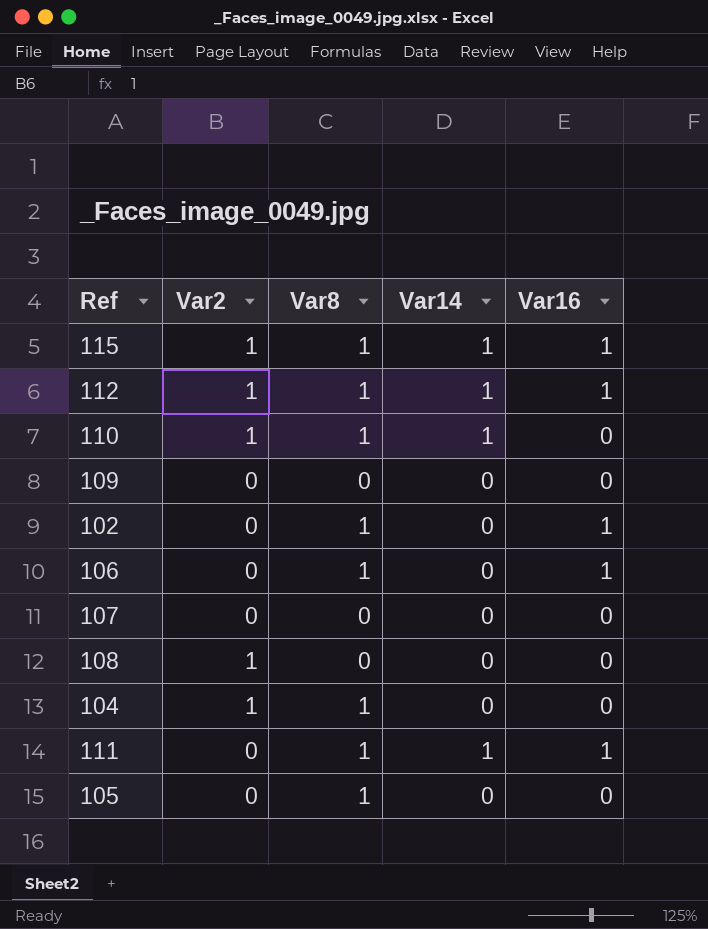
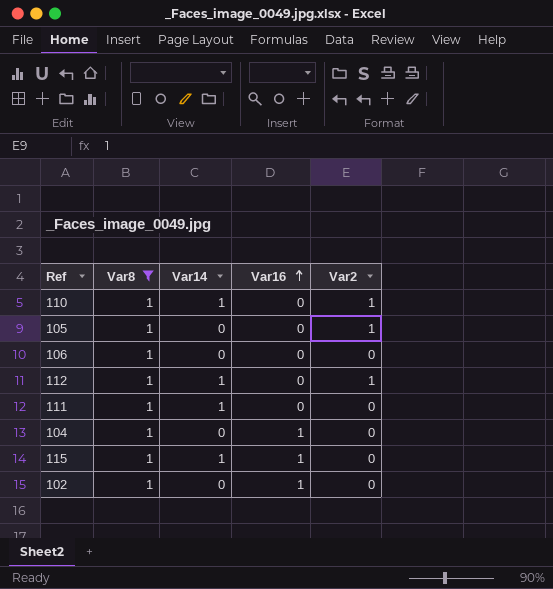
filter: none -> Var8 = 1
row order: none -> Var16 ascending
column Var2 | position: 2 -> 5
105 | Var2: 0 -> 1
106 | Var16: 1 -> 0
112 | Var16: 1 -> 0
111 | Var16: 1 -> 0
104 | Var16: 0 -> 1
104 | Var2: 1 -> 0
115 | Var2: 1 -> 0

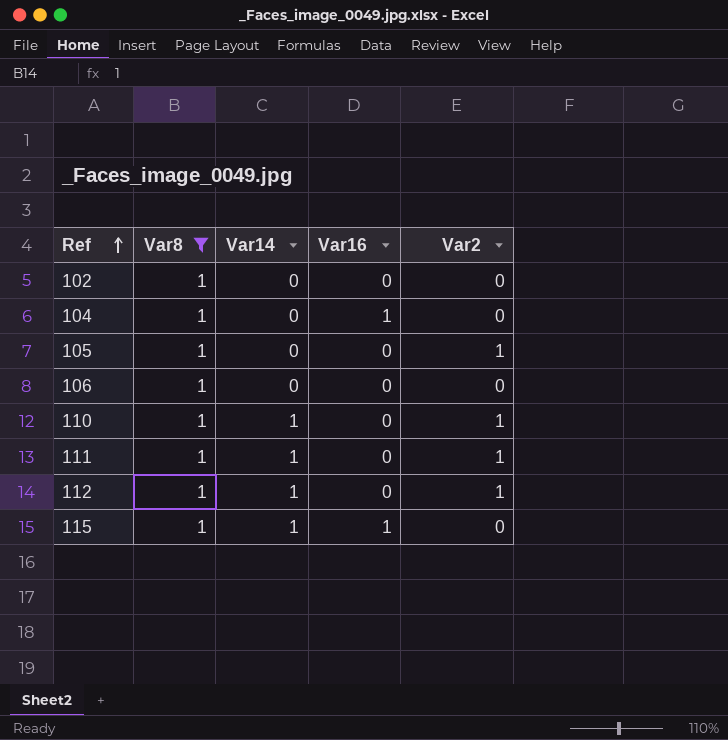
row order: Var16 ascending -> Ref ascending
102 | Var16: 1 -> 0
111 | Var2: 0 -> 1

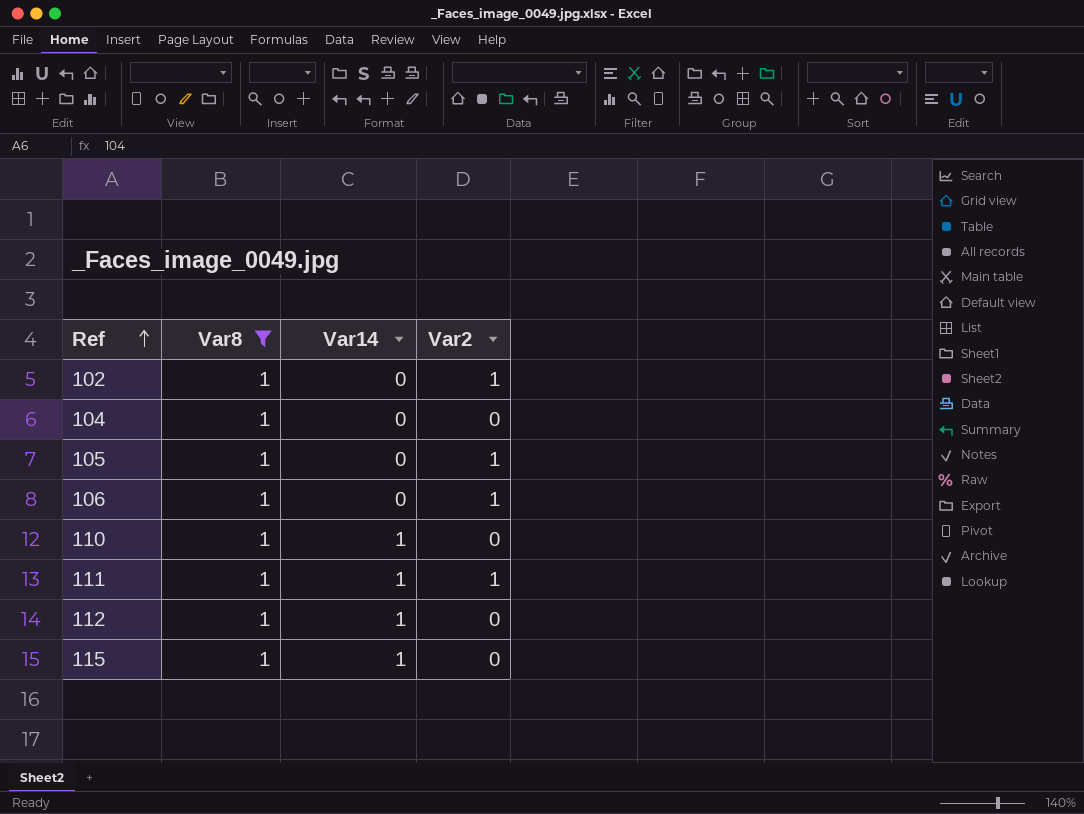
column Var16 | position: 4 -> none
102 | Var2: 0 -> 1
106 | Var2: 0 -> 1
110 | Var2: 1 -> 0
112 | Var2: 1 -> 0

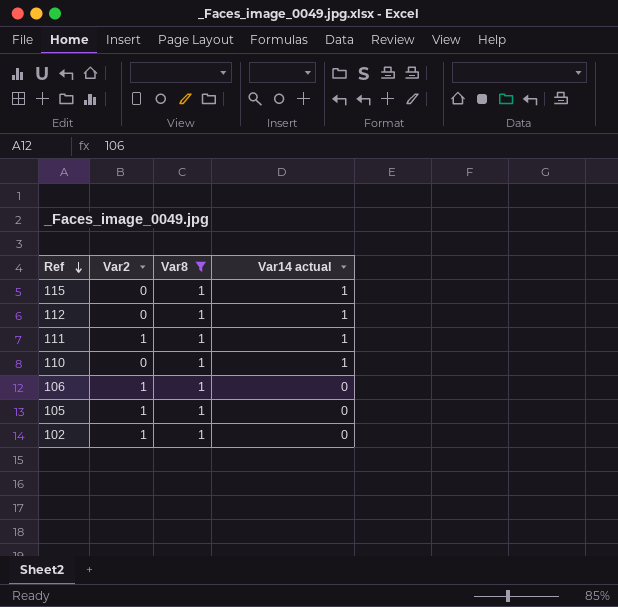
row order: Ref ascending -> Ref descending
column Var2 | position: 4 -> 2
column name: Var14 -> Var14 actual
row 104: 1 | 0 | 0 -> none

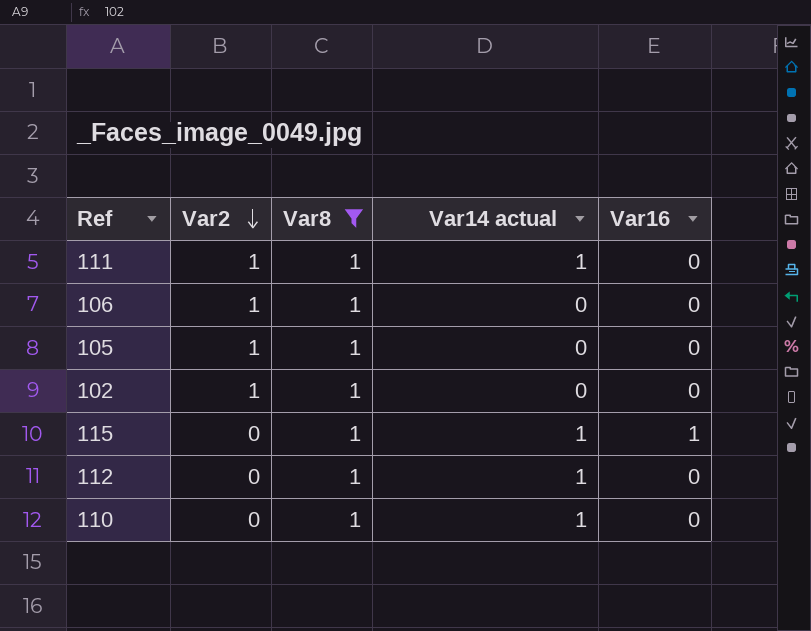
row order: Ref descending -> Var2 descending
column Var16 | position: none -> 5

